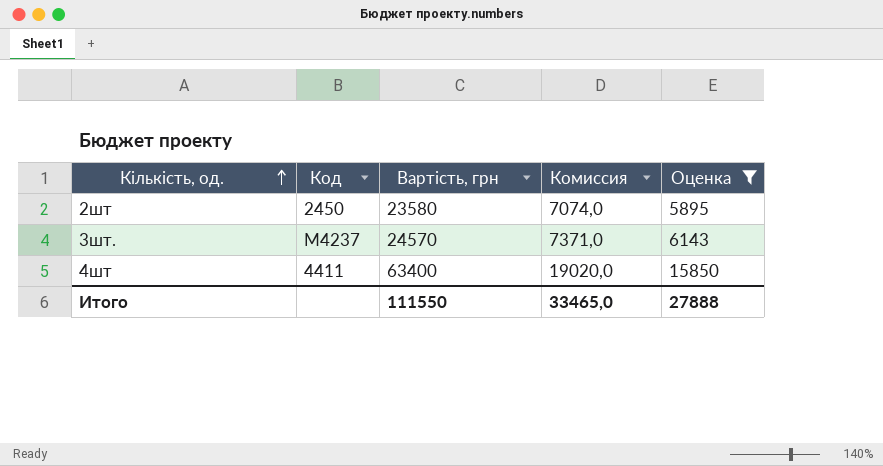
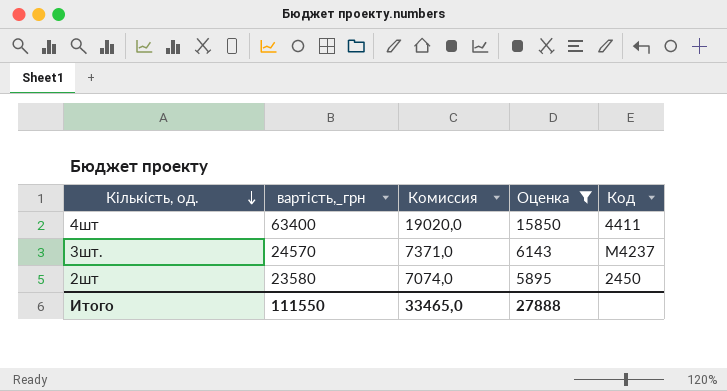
row order: Кількість, од. ascending -> Кількість, од. descending
column name: Вартість, грн -> вартість,_грн
column Код | position: 2 -> 5

